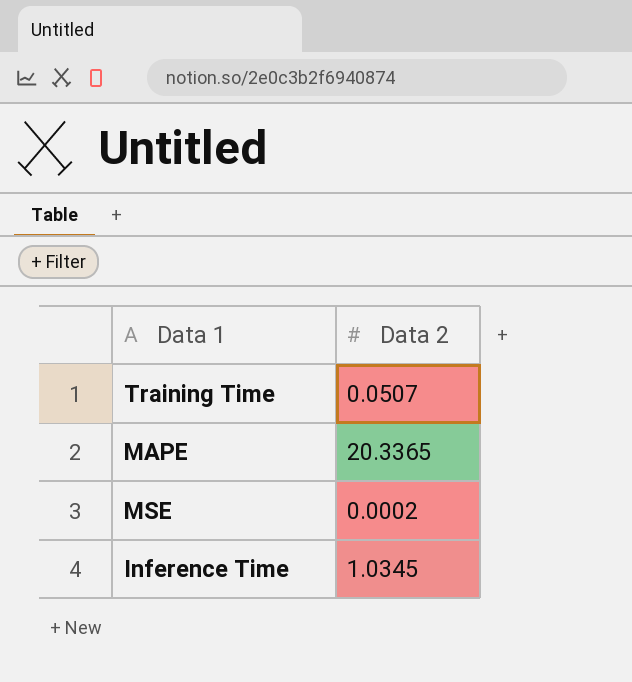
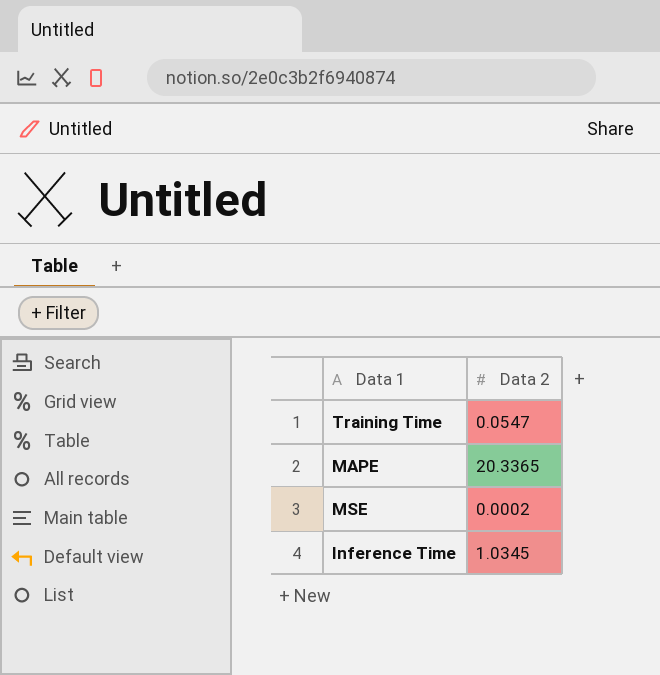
Training Time | Data 2: 0.0507 -> 0.0547

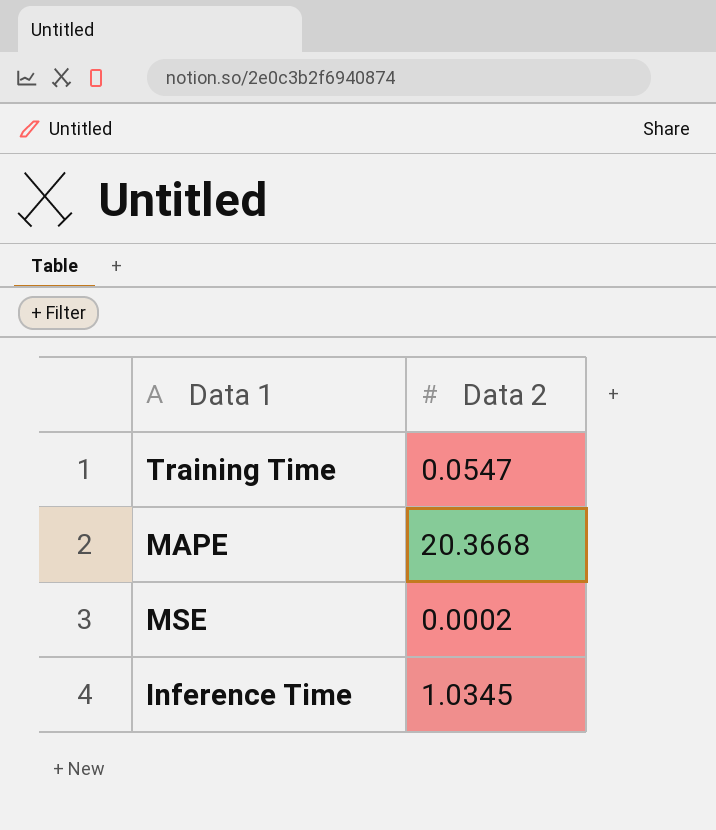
MAPE | Data 2: 20.3365 -> 20.3668

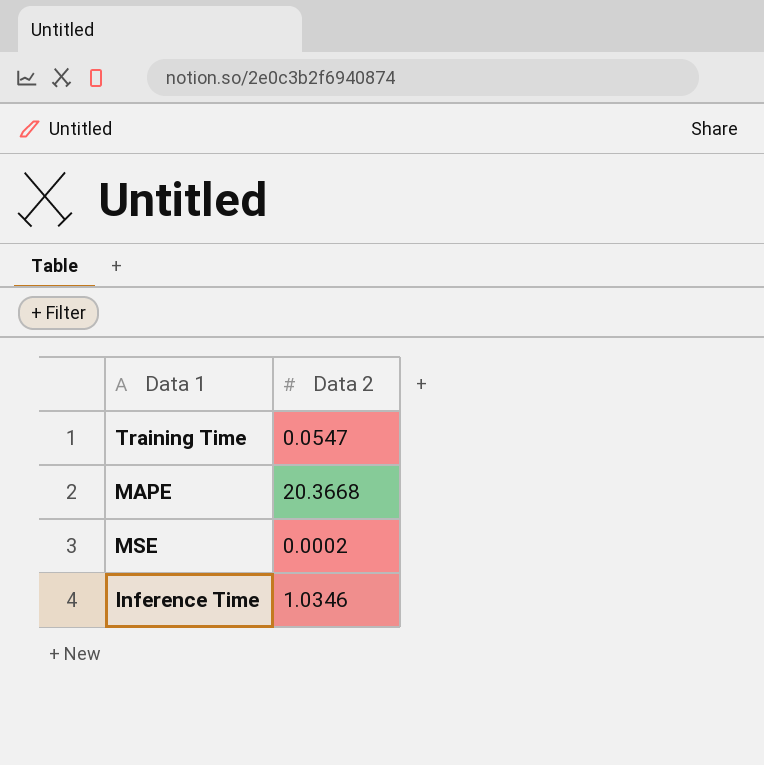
Inference Time | Data 2: 1.0345 -> 1.0346

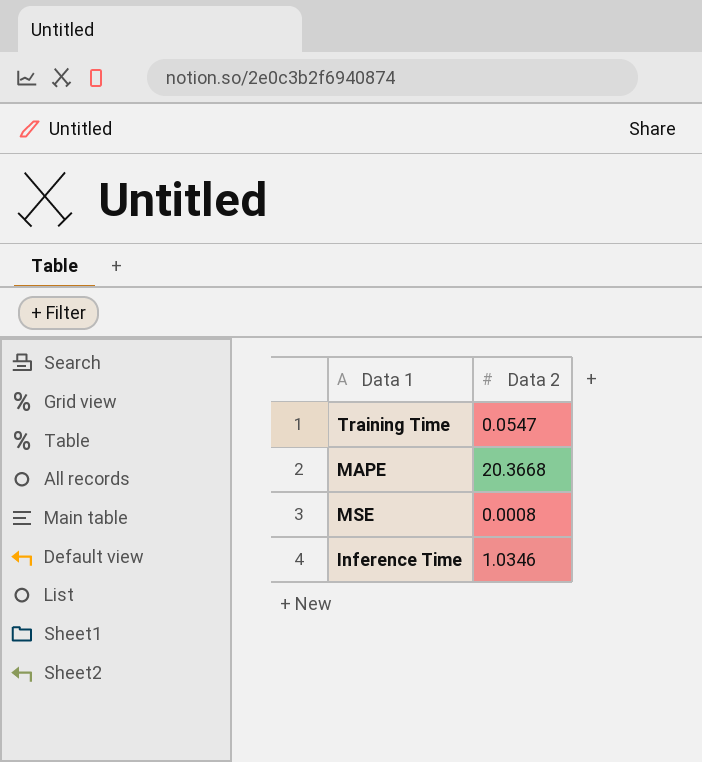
MSE | Data 2: 0.0002 -> 0.0008

